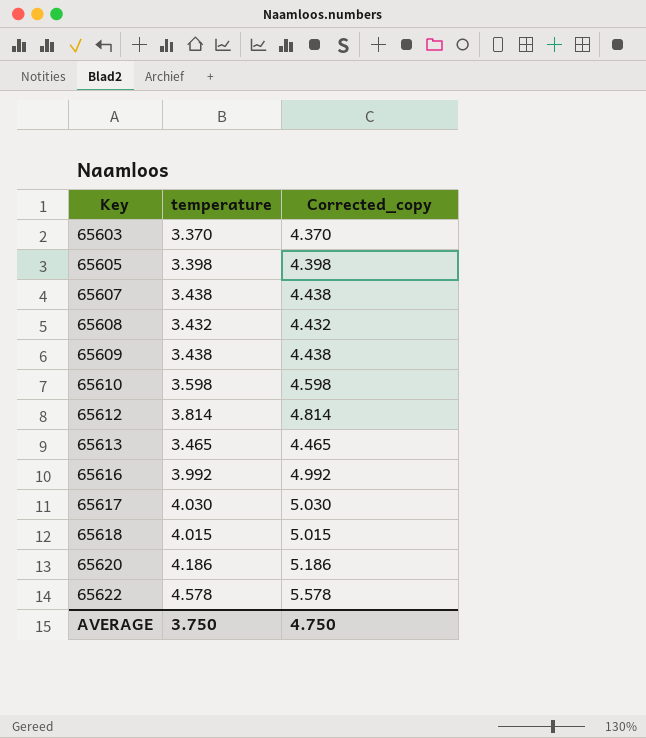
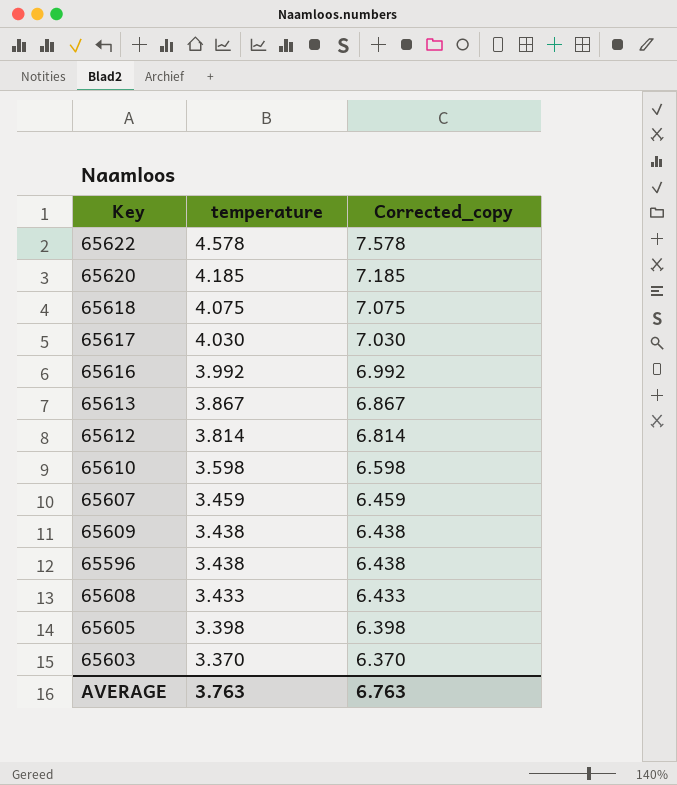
row order: Key ascending -> temperature descending
column Corrected_copy | formula: [temperature] + 1 -> [temperature] + 3
65620 | temperature: 4.186 -> 4.185
65618 | temperature: 4.015 -> 4.075
65613 | temperature: 3.465 -> 3.867
65607 | temperature: 3.438 -> 3.459
row 65596: none -> 3.438 | 6.438
65608 | temperature: 3.432 -> 3.433
AVERAGE | temperature: 3.750 -> 3.763
AVERAGE | Corrected_copy: 4.750 -> 6.763

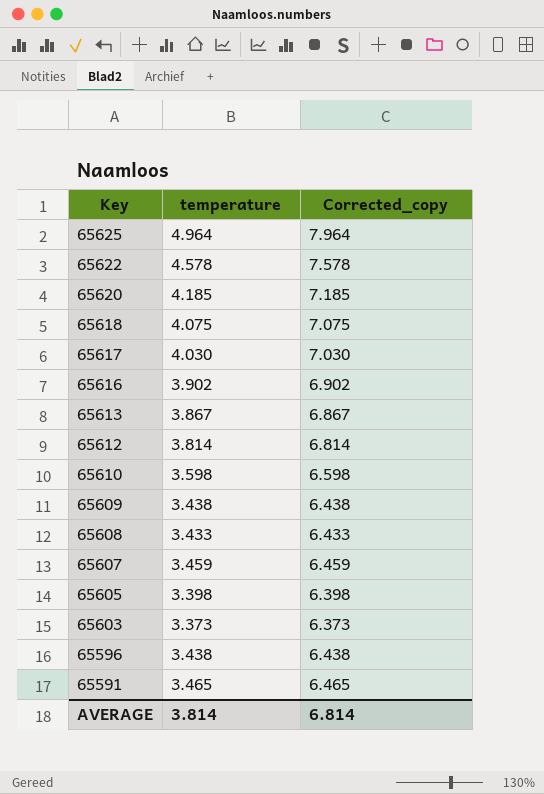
row order: temperature descending -> Key descending
row 65625: none -> 4.964 | 7.964
65616 | temperature: 3.992 -> 3.902
65616 | Corrected_copy: 6.992 -> 6.902
65603 | temperature: 3.370 -> 3.373
65603 | Corrected_copy: 6.370 -> 6.373
row 65591: none -> 3.465 | 6.465
AVERAGE | temperature: 3.763 -> 3.814
AVERAGE | Corrected_copy: 6.763 -> 6.814

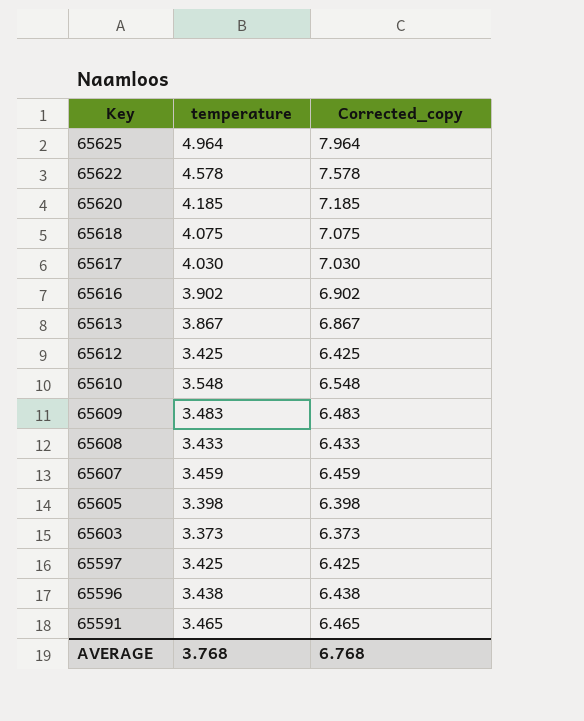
65612 | temperature: 3.814 -> 3.425
65612 | Corrected_copy: 6.814 -> 6.425
65610 | temperature: 3.598 -> 3.548
65610 | Corrected_copy: 6.598 -> 6.548
65609 | temperature: 3.438 -> 3.483
65609 | Corrected_copy: 6.438 -> 6.483
row 65597: none -> 3.425 | 6.425
AVERAGE | temperature: 3.814 -> 3.768
AVERAGE | Corrected_copy: 6.814 -> 6.768

